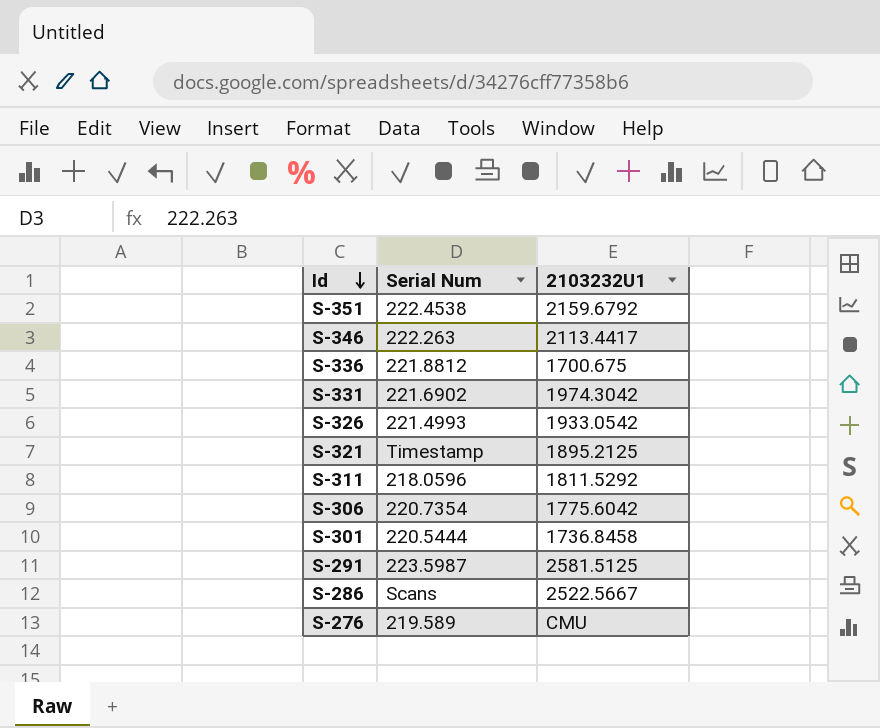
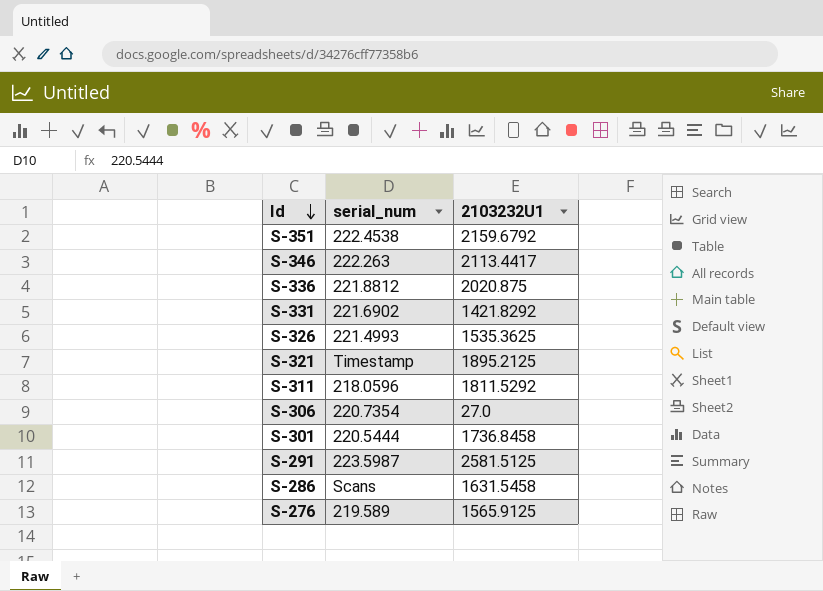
column name: Serial Num -> serial_num
S-336 | 2103232U1: 1700.675 -> 2020.875
S-331 | 2103232U1: 1974.3042 -> 1421.8292
S-326 | 2103232U1: 1933.0542 -> 1535.3625
S-306 | 2103232U1: 1775.6042 -> 27.0
S-286 | 2103232U1: 2522.5667 -> 1631.5458
S-276 | 2103232U1: CMU -> 1565.9125

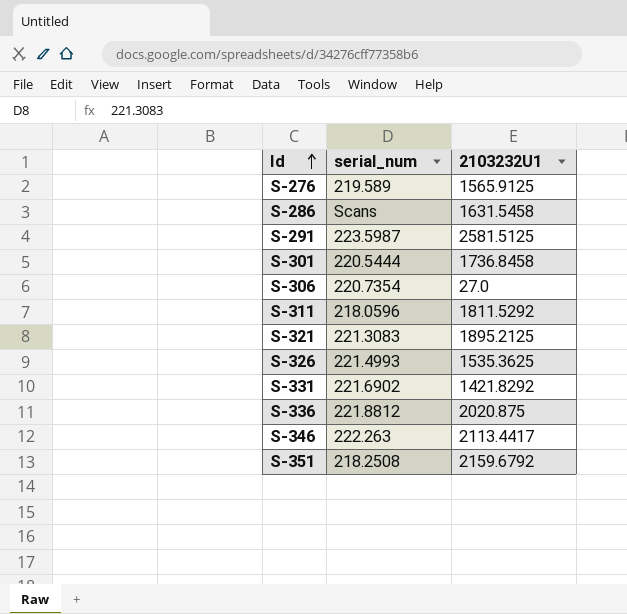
row order: Id descending -> Id ascending
S-321 | serial_num: Timestamp -> 221.3083
S-351 | serial_num: 222.4538 -> 218.2508

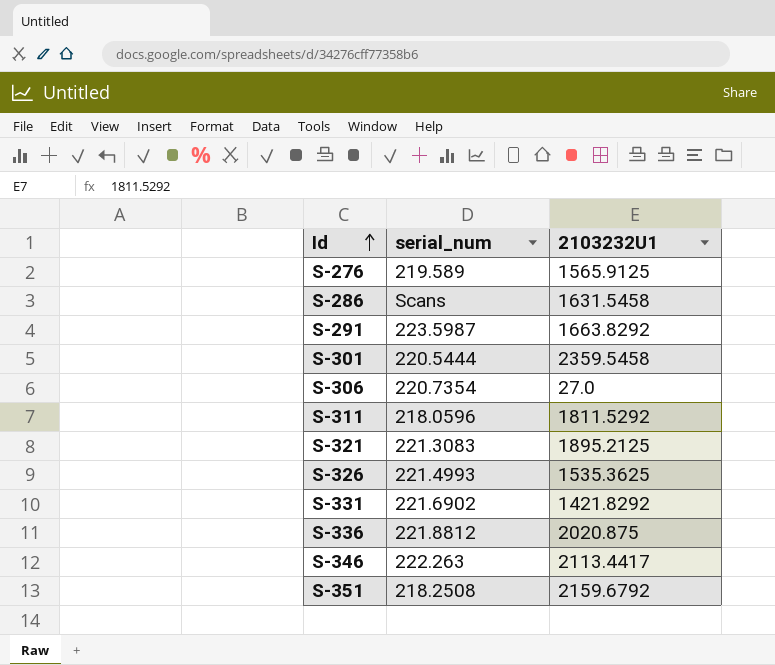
S-291 | 2103232U1: 2581.5125 -> 1663.8292
S-301 | 2103232U1: 1736.8458 -> 2359.5458

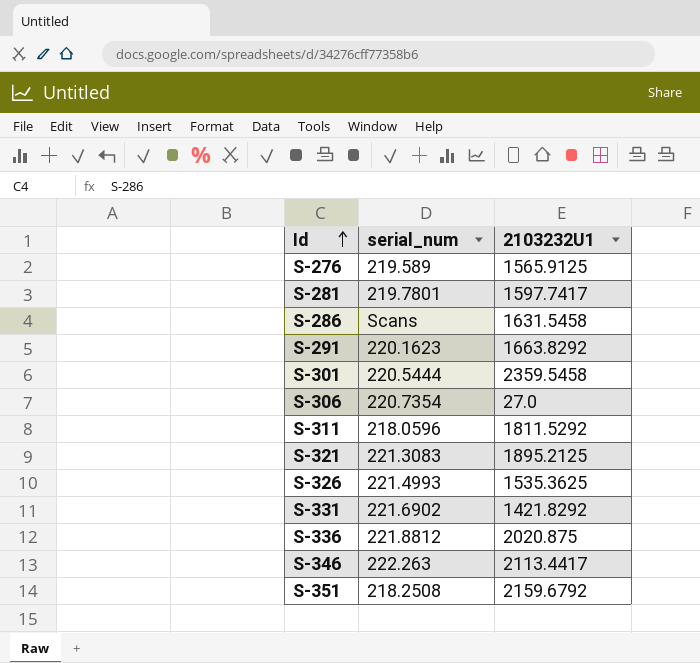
row S-281: none -> 219.7801 | 1597.7417
S-291 | serial_num: 223.5987 -> 220.1623

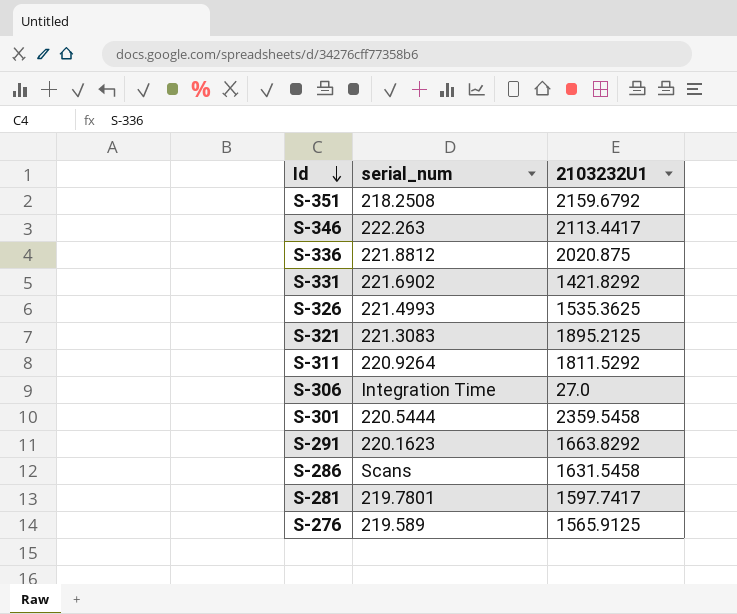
row order: Id ascending -> Id descending
S-311 | serial_num: 218.0596 -> 220.9264
S-306 | serial_num: 220.7354 -> Integration Time

